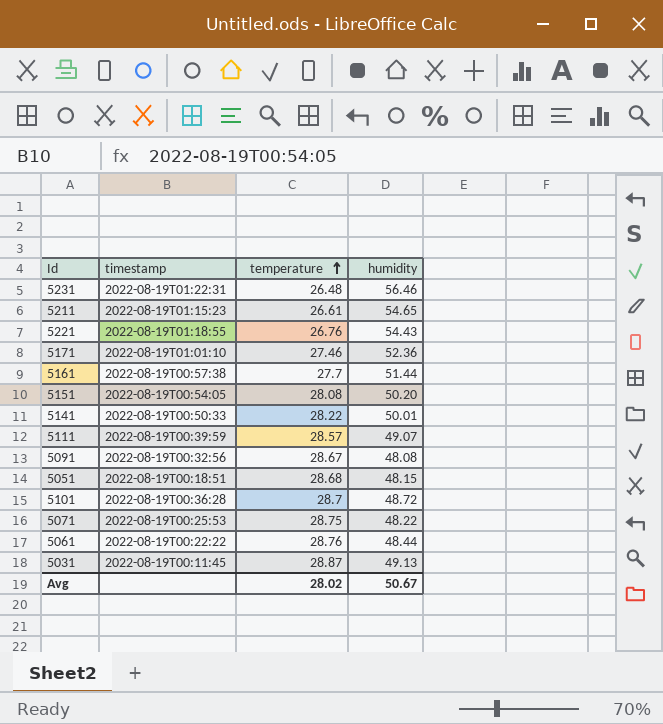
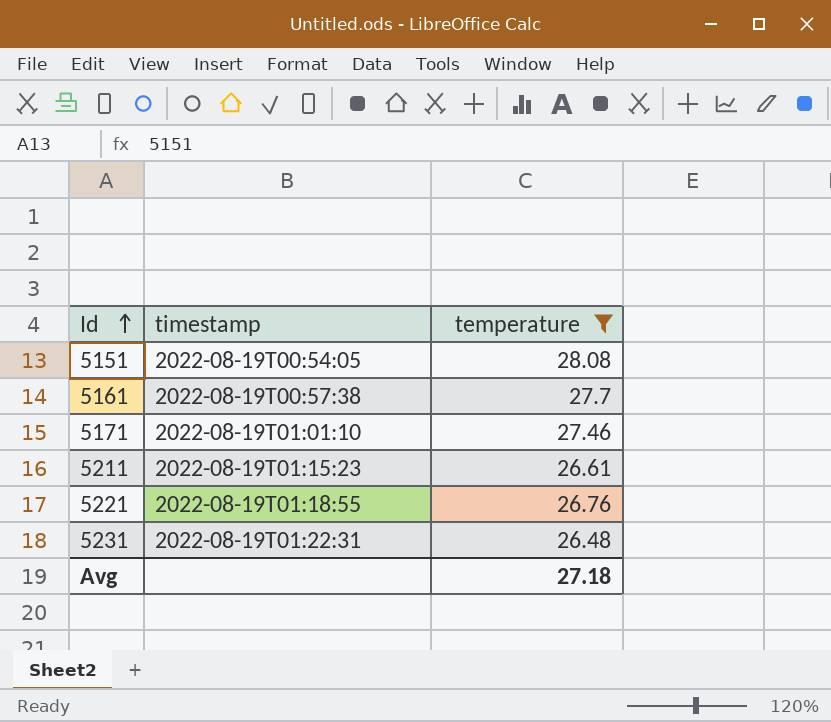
filter: none -> temperature <= 28.08
row order: temperature ascending -> Id ascending
column humidity | position: 4 -> none
Avg | temperature: 28.02 -> 27.18

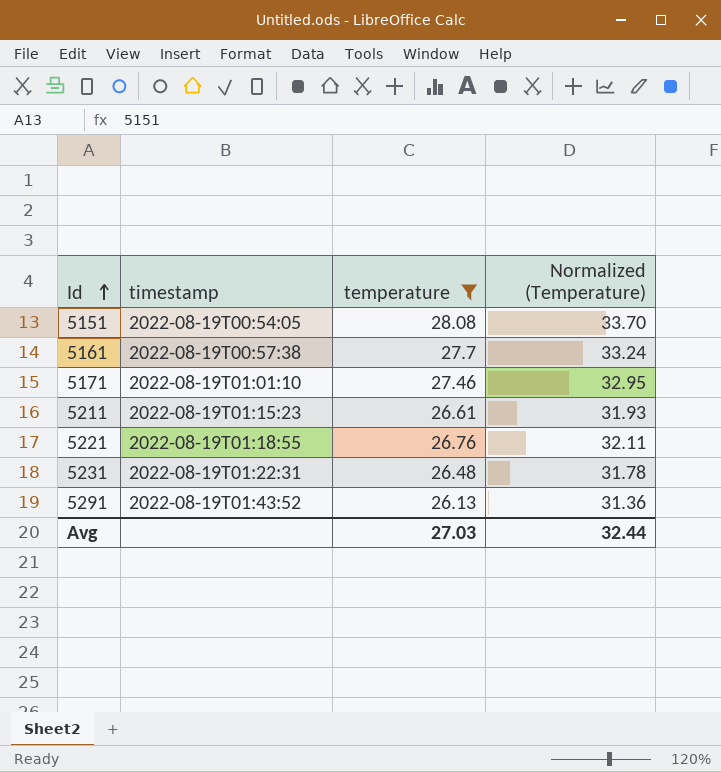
column Normalized (Temperature) | formula: none -> [temperature] * 1.2
row 5291: none -> 2022-08-19T01:43:52 | 26.13 | 31.36
Avg | temperature: 27.18 -> 27.03

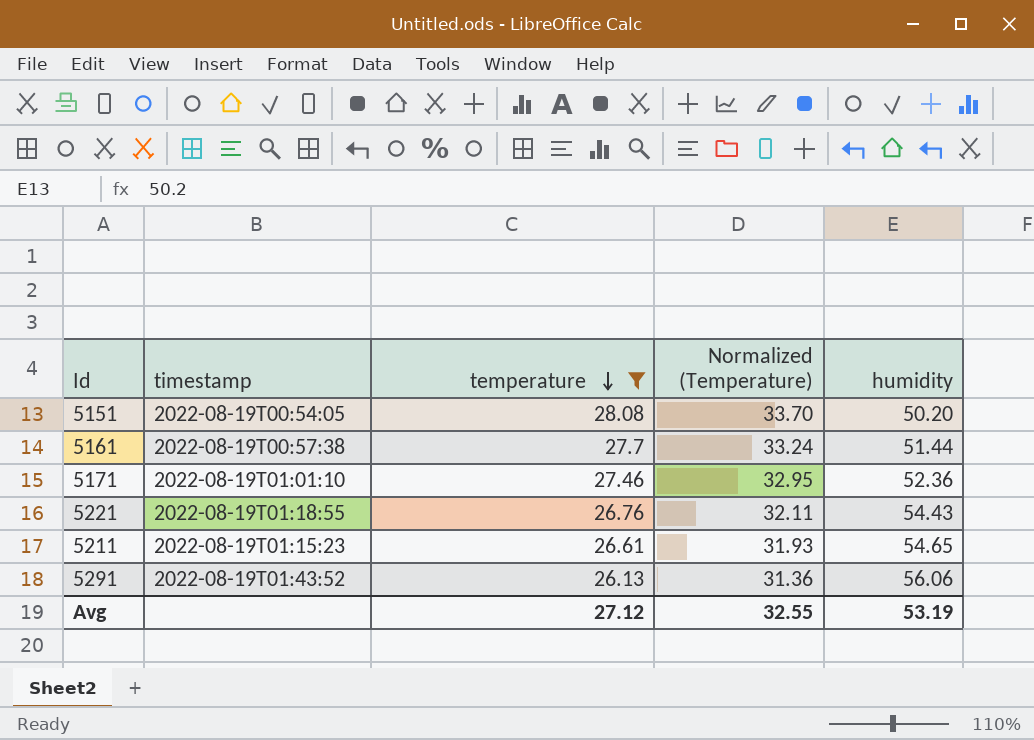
row order: Id ascending -> temperature descending
column humidity | position: none -> 5
row 5231: 2022-08-19T01:22:31 | 26.48 | 31.78 -> none
Avg | temperature: 27.03 -> 27.12
Avg | Normalized (Temperature): 32.44 -> 32.55

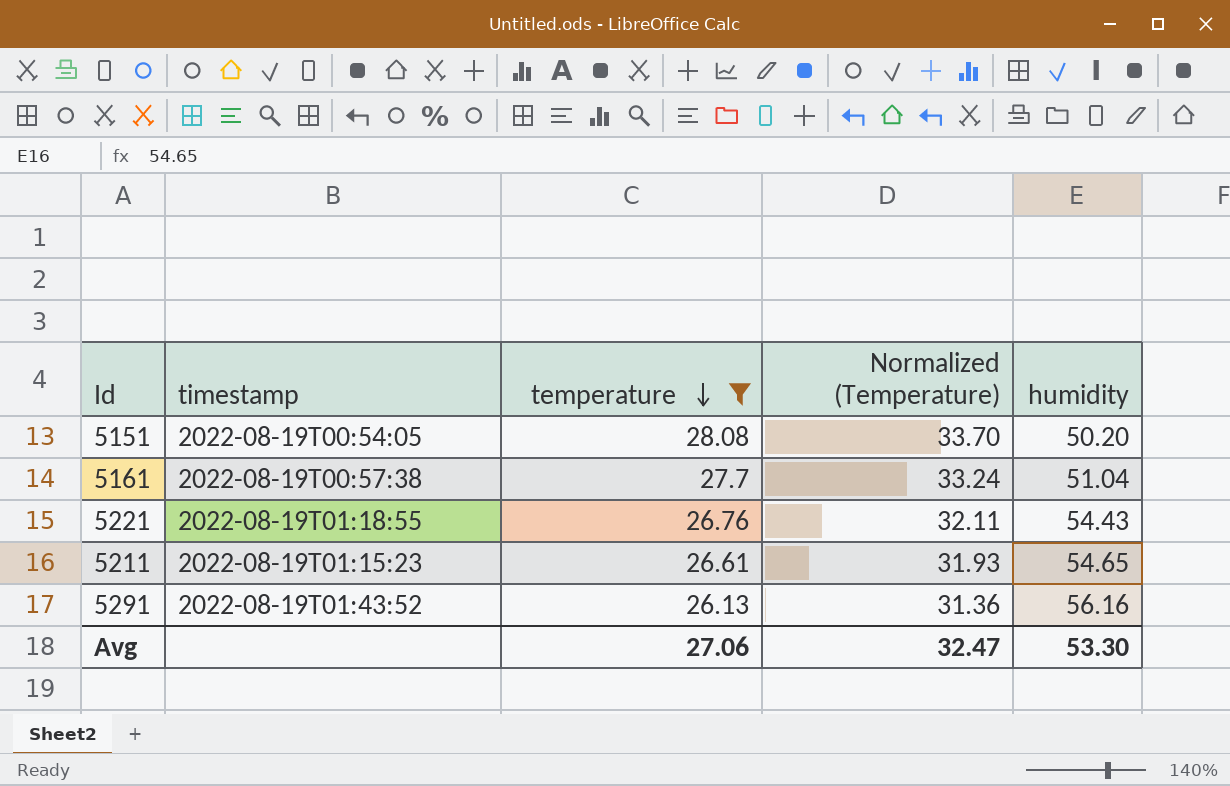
row 5171: 2022-08-19T01:01:10 | 27.46 | 32.95 | 52.36 -> none
5161 | humidity: 51.44 -> 51.04
5291 | humidity: 56.06 -> 56.16
Avg | temperature: 27.12 -> 27.06
Avg | Normalized (Temperature): 32.55 -> 32.47
Avg | humidity: 53.19 -> 53.30

